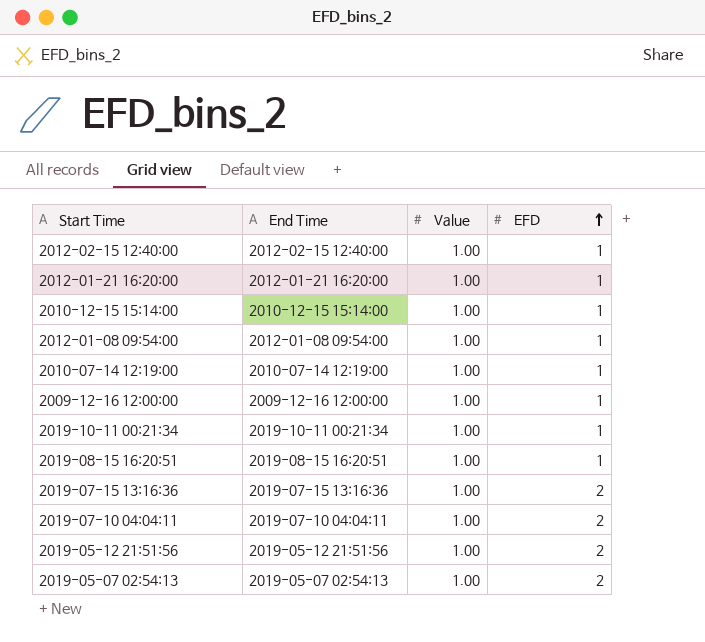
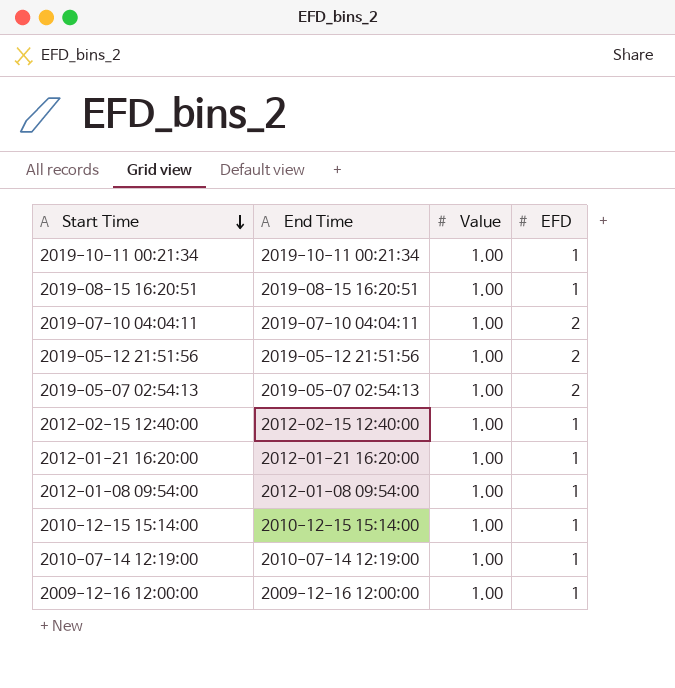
row order: EFD ascending -> Start Time descending
row 2019-07-15 13:16:36: 2019-07-15 13:16:36 | 1.00 | 2 -> none

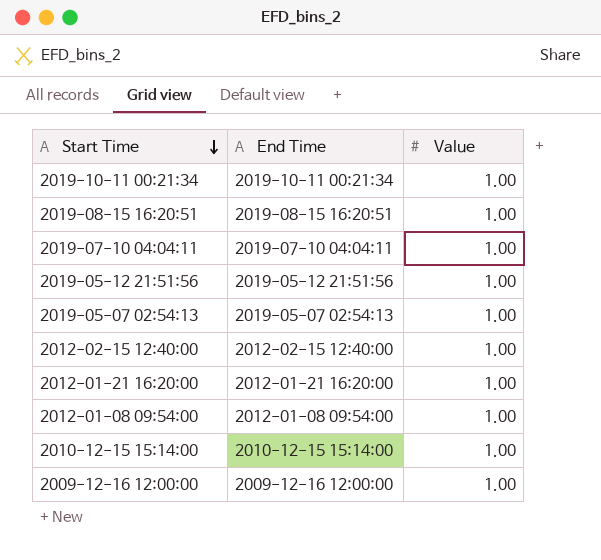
column EFD | position: 4 -> none
row 2010-07-14 12:19:00: 2010-07-14 12:19:00 | 1.00 | 1 -> none

